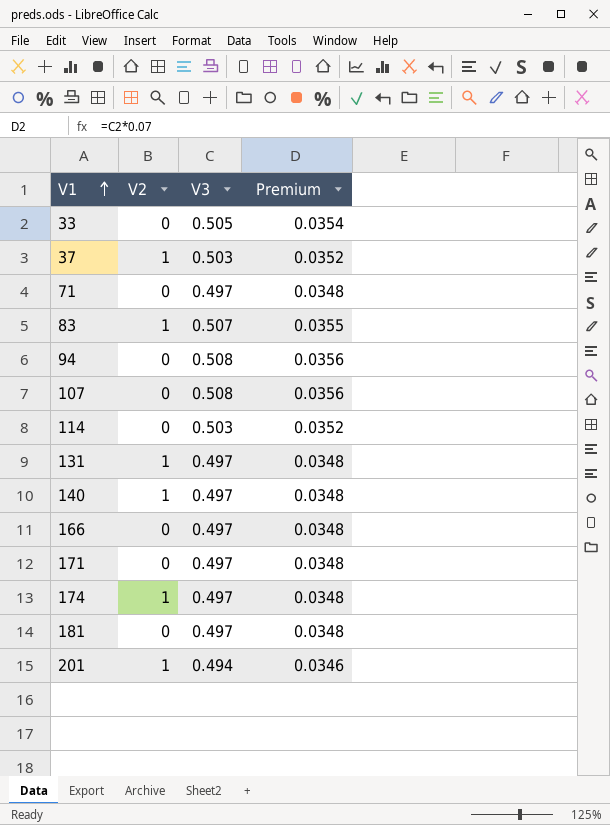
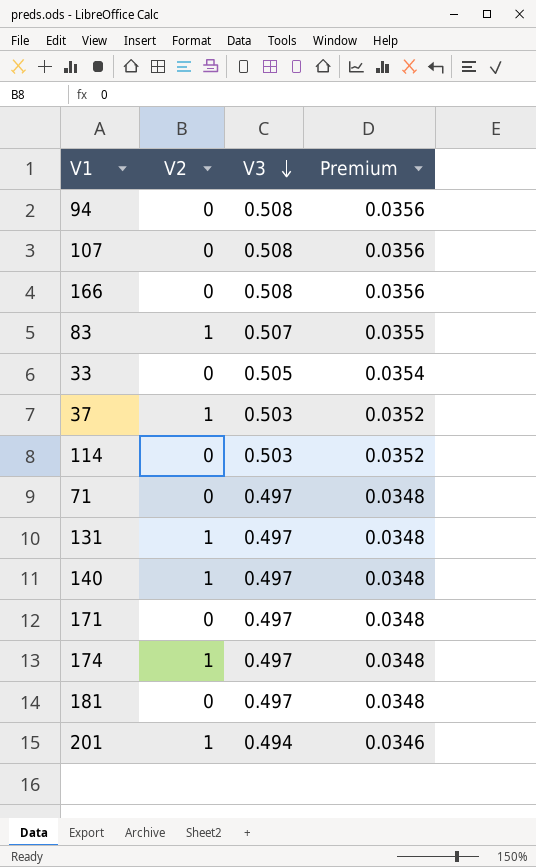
row order: V1 ascending -> V3 descending
166 | V3: 0.497 -> 0.508
166 | Premium: 0.0348 -> 0.0356

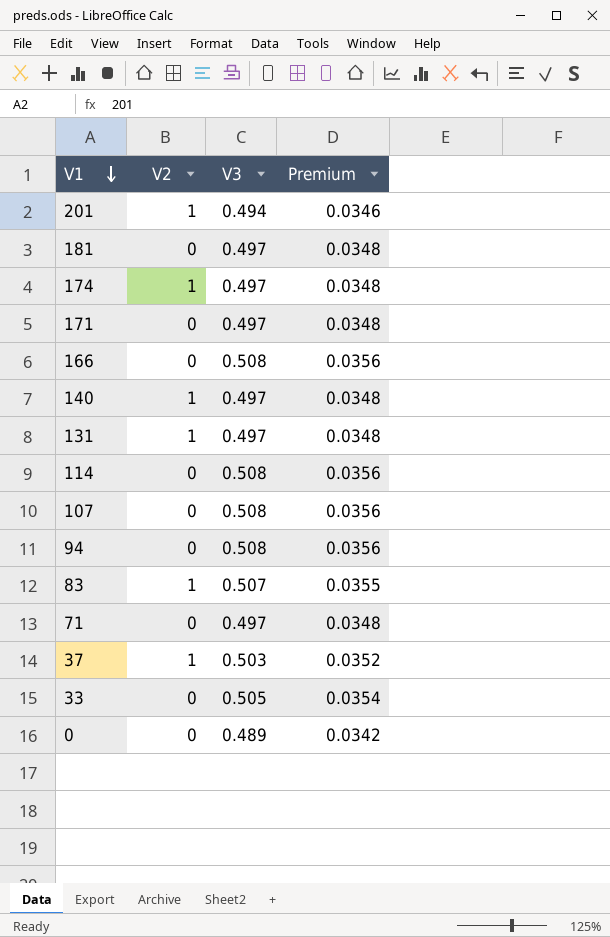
row order: V3 descending -> V1 descending
114 | V3: 0.503 -> 0.508
114 | Premium: 0.0352 -> 0.0356
row 0: none -> 0 | 0.489 | 0.0342

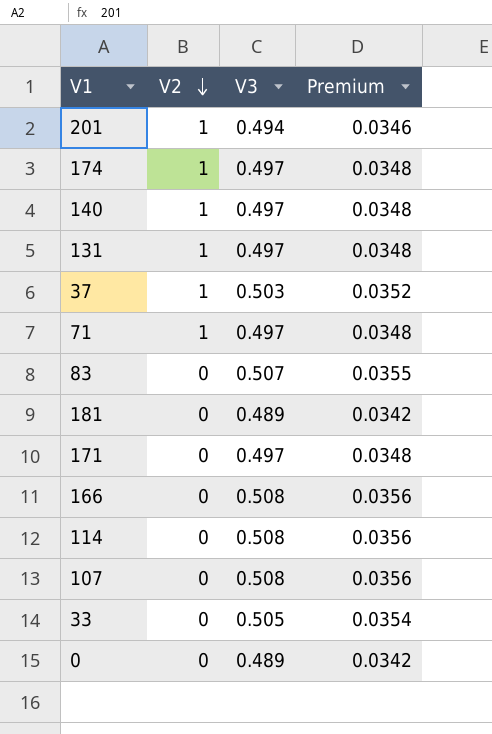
row order: V1 descending -> V2 descending
row 94: 0 | 0.508 | 0.0356 -> none
71 | V2: 0 -> 1
83 | V2: 1 -> 0
181 | V3: 0.497 -> 0.489
181 | Premium: 0.0348 -> 0.0342

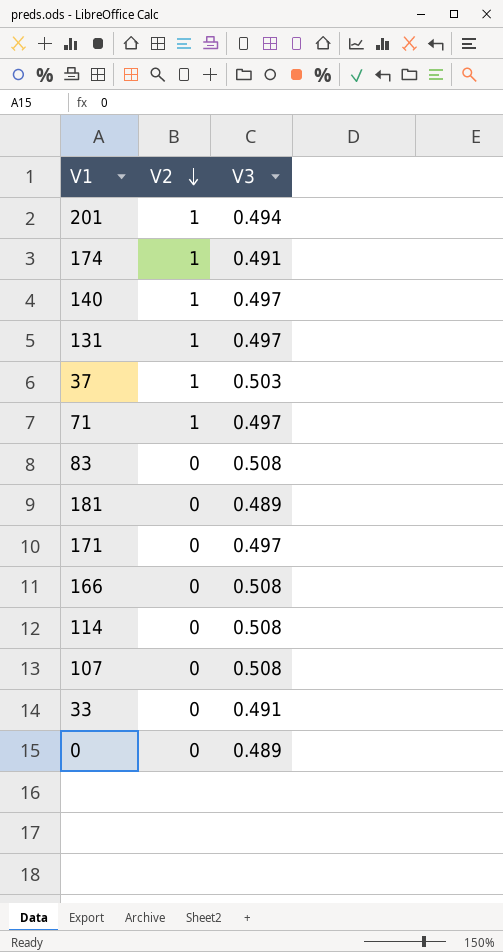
column Premium | formula: [V3] * 0.07 -> none
174 | V3: 0.497 -> 0.491
83 | V3: 0.507 -> 0.508
33 | V3: 0.505 -> 0.491

